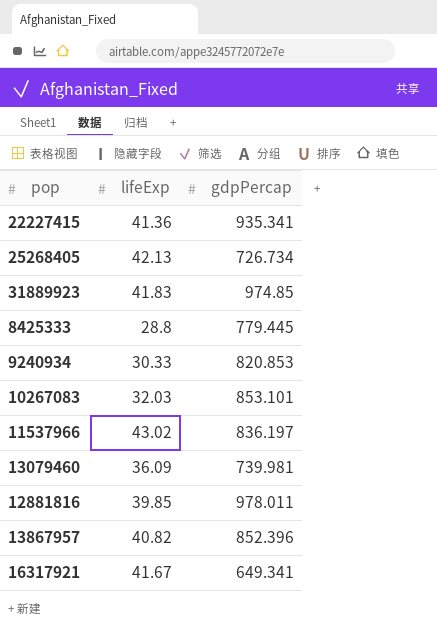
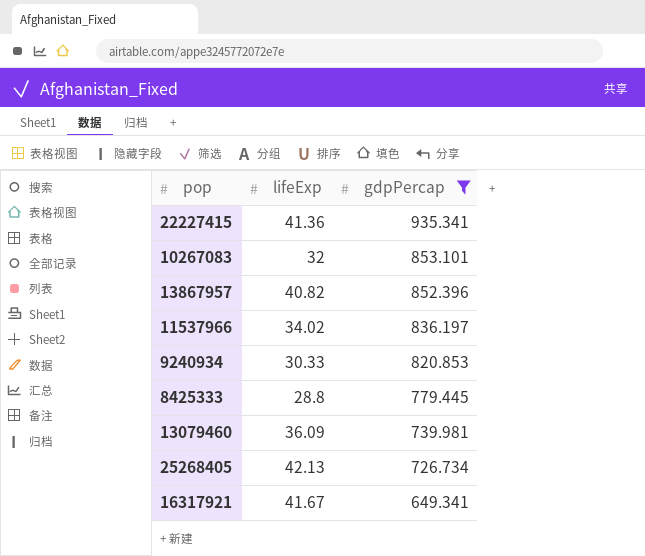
filter: none -> gdpPercap <= 935.341
row order: none -> gdpPercap descending
10267083 | lifeExp: 32.03 -> 32
11537966 | lifeExp: 43.02 -> 34.02

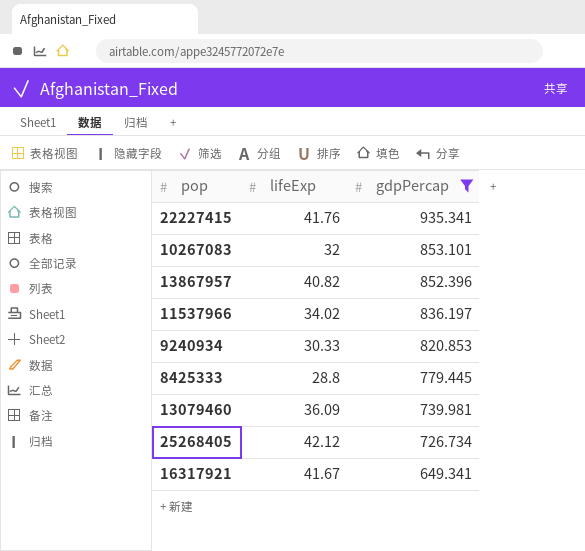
22227415 | lifeExp: 41.36 -> 41.76
25268405 | lifeExp: 42.13 -> 42.12

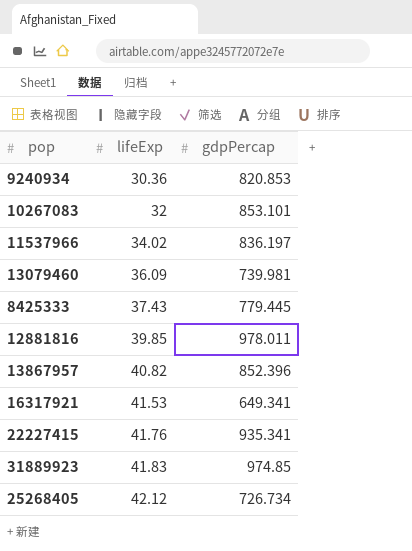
filter: gdpPercap <= 935.341 -> none
row order: gdpPercap descending -> lifeExp ascending
9240934 | lifeExp: 30.33 -> 30.36
8425333 | lifeExp: 28.8 -> 37.43
16317921 | lifeExp: 41.67 -> 41.53

